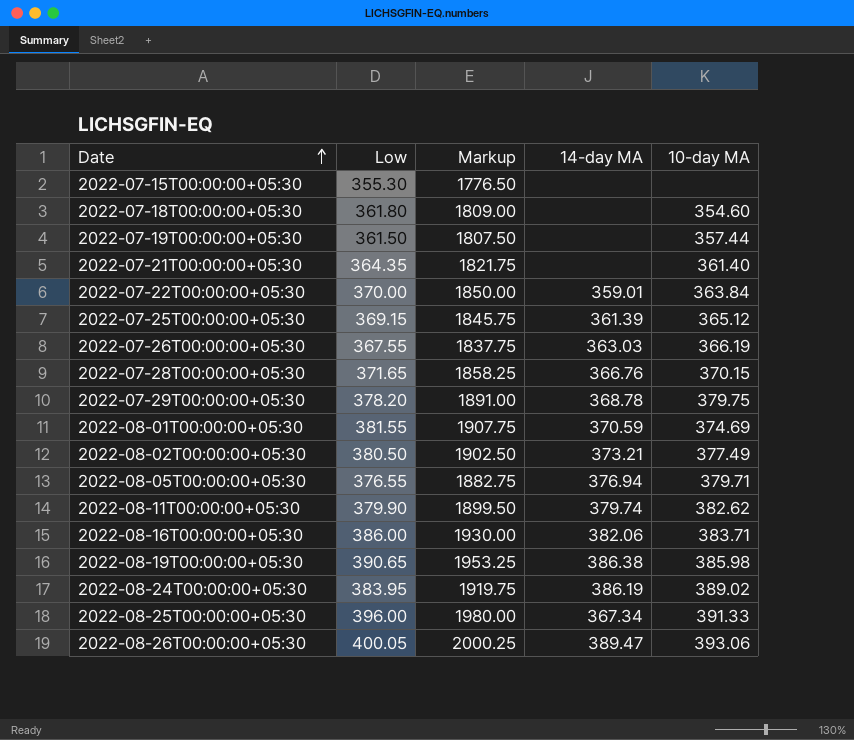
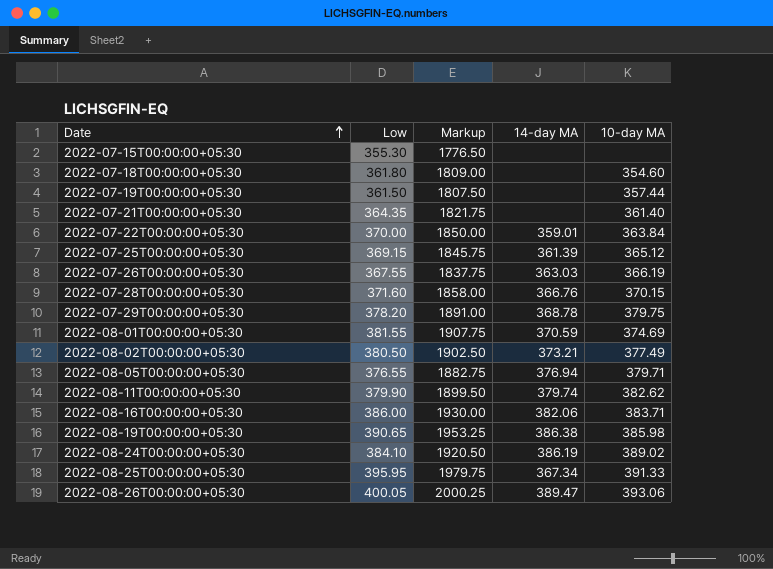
2022-07-28T00:00:00+05:30 | Low: 371.65 -> 371.60
2022-07-28T00:00:00+05:30 | Markup: 1858.25 -> 1858.00
2022-08-24T00:00:00+05:30 | Low: 383.95 -> 384.10
2022-08-24T00:00:00+05:30 | Markup: 1919.75 -> 1920.50
2022-08-25T00:00:00+05:30 | Low: 396.00 -> 395.95
2022-08-25T00:00:00+05:30 | Markup: 1980.00 -> 1979.75

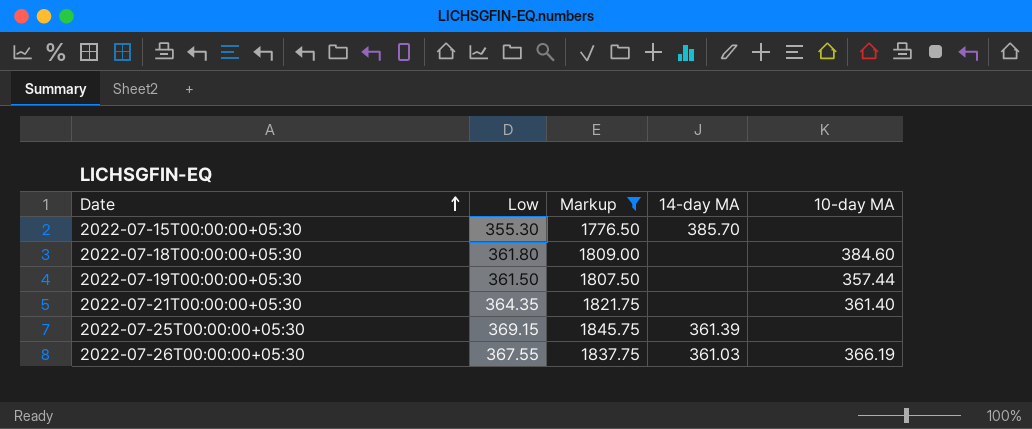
filter: none -> Markup <= 1845.75
2022-07-15T00:00:00+05:30 | 14-day MA: none -> 385.70
2022-07-18T00:00:00+05:30 | 10-day MA: 354.60 -> 384.60
2022-07-25T00:00:00+05:30 | 10-day MA: 365.12 -> none
2022-07-26T00:00:00+05:30 | 14-day MA: 363.03 -> 361.03

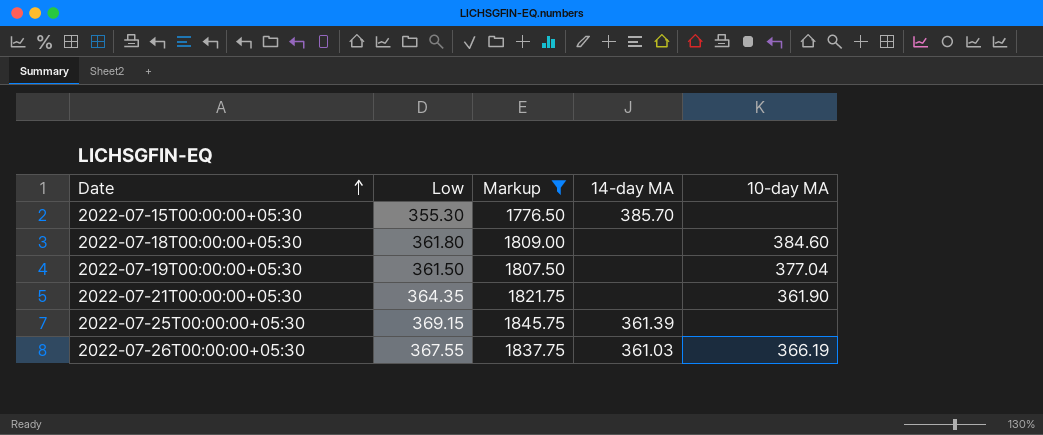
2022-07-19T00:00:00+05:30 | 10-day MA: 357.44 -> 377.04
2022-07-21T00:00:00+05:30 | 10-day MA: 361.40 -> 361.90

